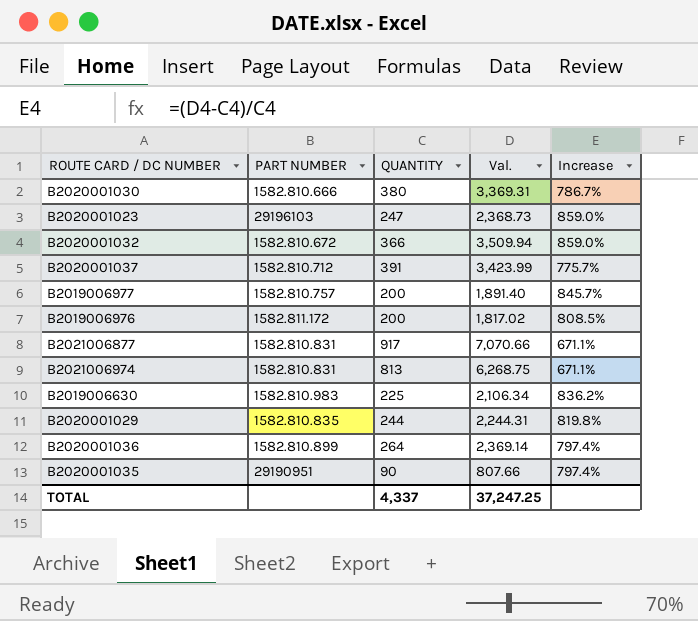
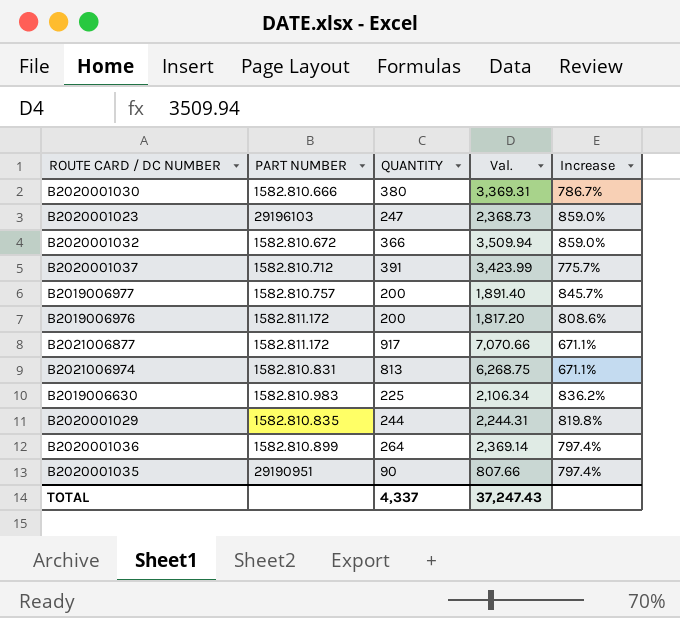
B2019006976 | Val.: 1,817.02 -> 1,817.20
B2019006976 | Increase: 808.5% -> 808.6%
B2021006877 | PART NUMBER: 1582.810.831 -> 1582.811.172
TOTAL | Val.: 37,247.25 -> 37,247.43

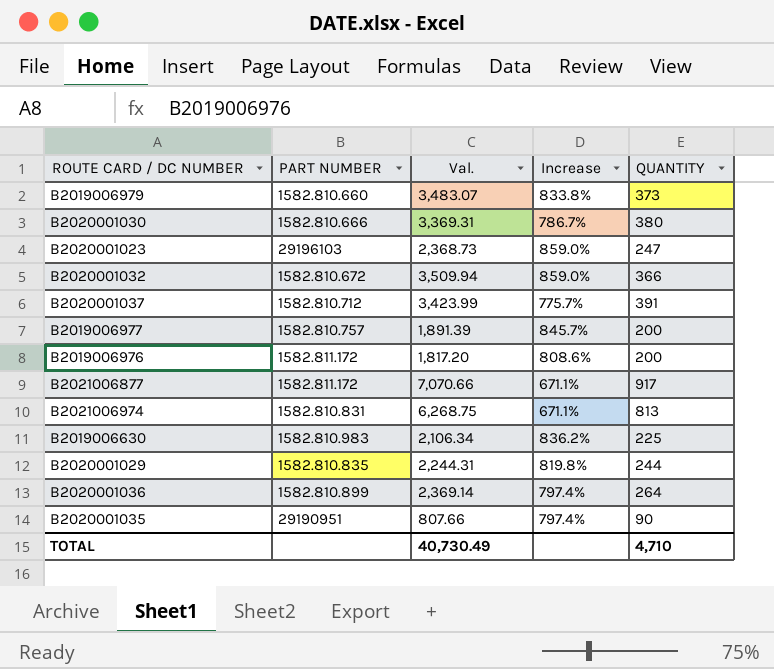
column QUANTITY | position: 3 -> 5
row B2019006979: none -> 1582.810.660 | 3,483.07 | 833.8% | 373
B2019006977 | Val.: 1,891.40 -> 1,891.39
TOTAL | Val.: 37,247.43 -> 40,730.49
TOTAL | QUANTITY: 4,337 -> 4,710

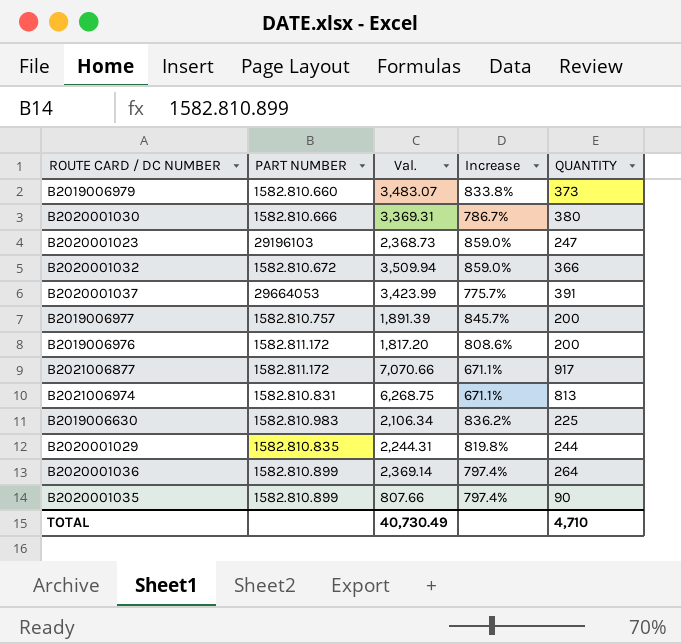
B2020001037 | PART NUMBER: 1582.810.712 -> 29664053
B2020001035 | PART NUMBER: 29190951 -> 1582.810.899

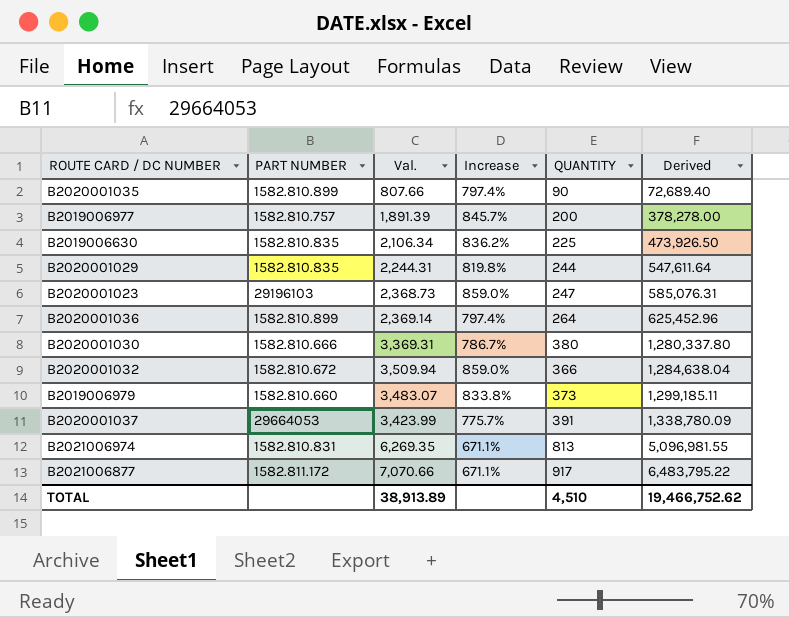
row order: none -> Derived ascending
column Derived | formula: none -> [Val.] * [QUANTITY]
row B2019006976: 1582.811.172 | 1,817.20 | 808.6% | 200 -> none
B2019006630 | PART NUMBER: 1582.810.983 -> 1582.810.835
B2021006974 | Val.: 6,268.75 -> 6,269.35
TOTAL | Val.: 40,730.49 -> 38,913.89
TOTAL | QUANTITY: 4,710 -> 4,510

